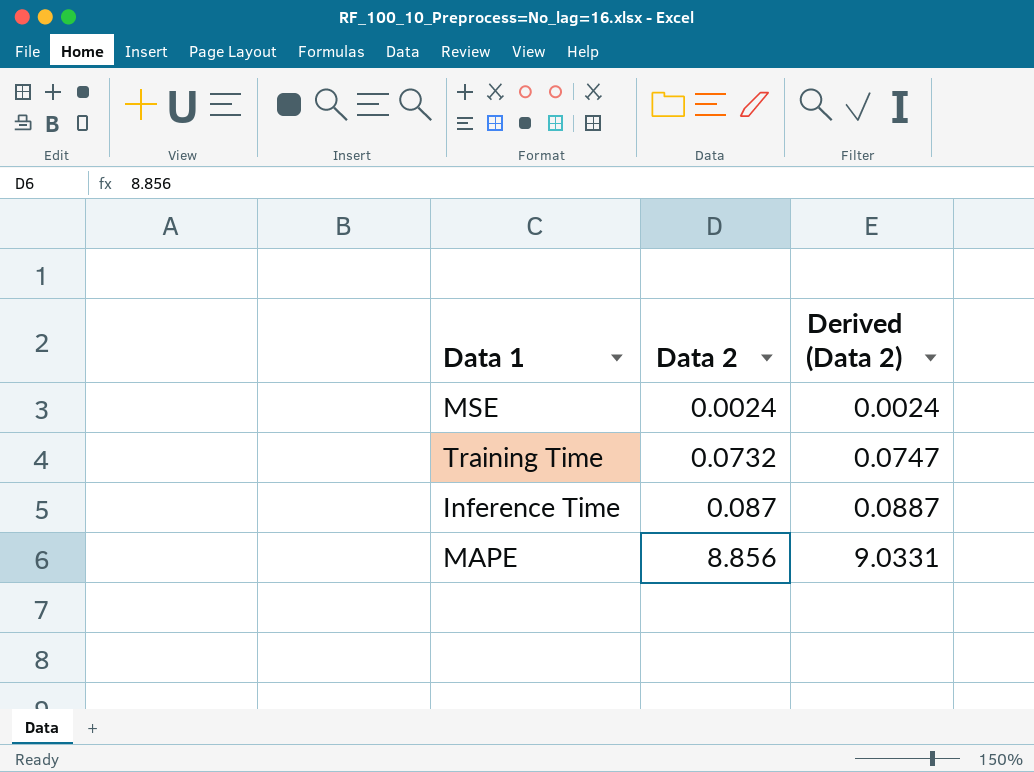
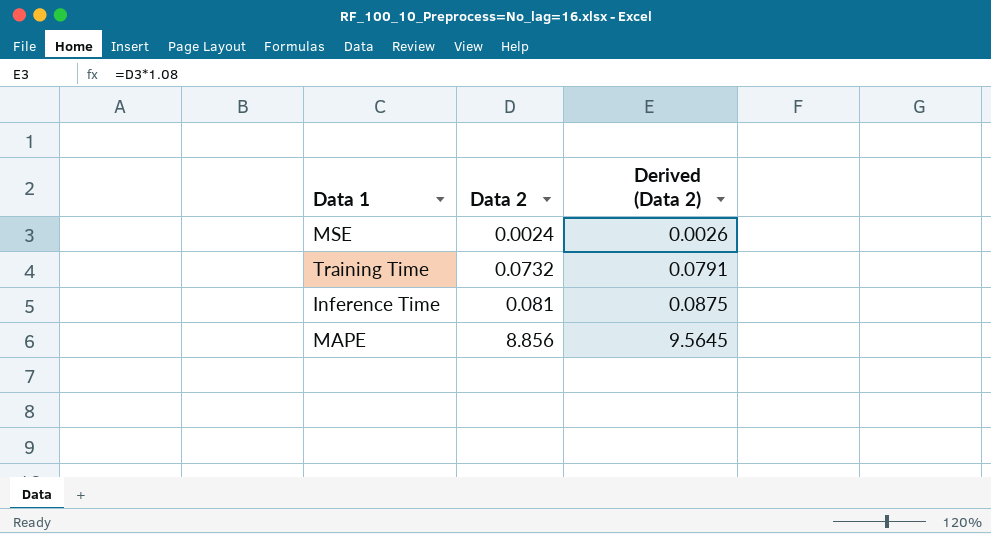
column Derived (Data 2) | formula: [Data 2] * 1.02 -> [Data 2] * 1.08
Inference Time | Data 2: 0.087 -> 0.081

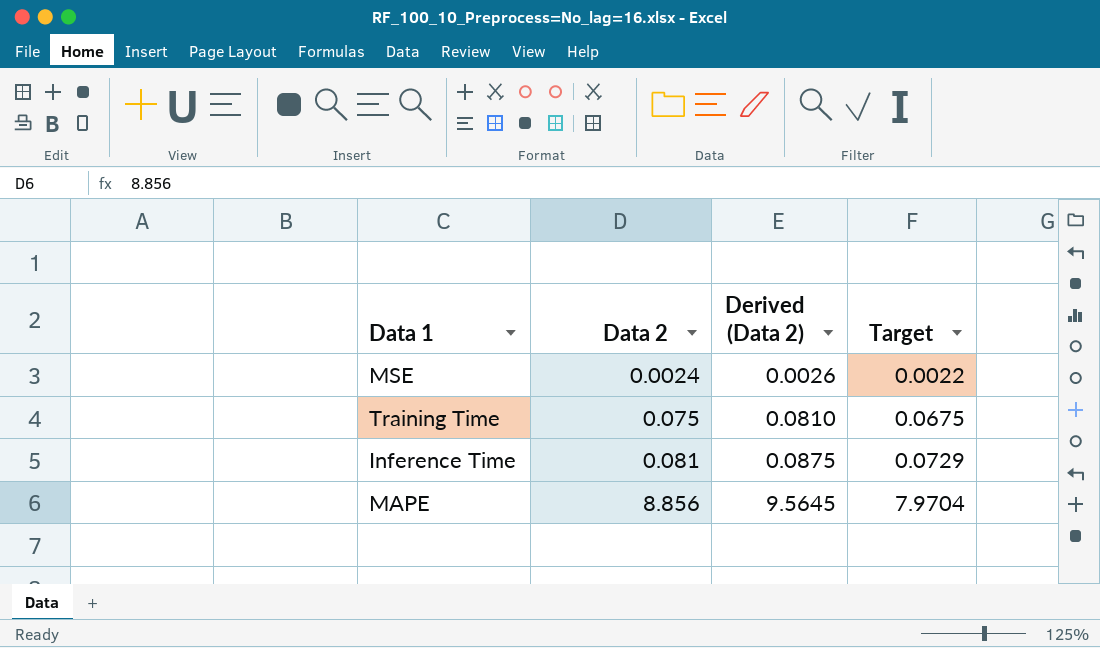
column Target | formula: none -> [Data 2] * 0.9
Training Time | Data 2: 0.0732 -> 0.075
Training Time | Derived (Data 2): 0.0791 -> 0.0810

